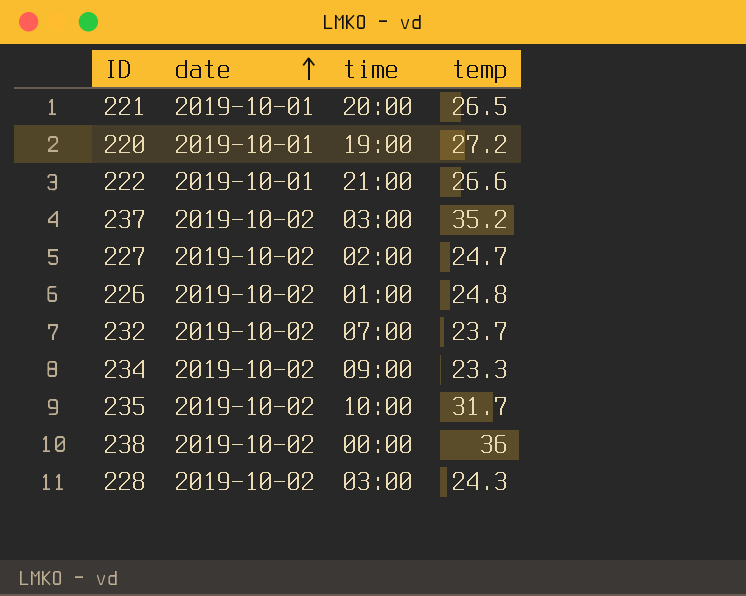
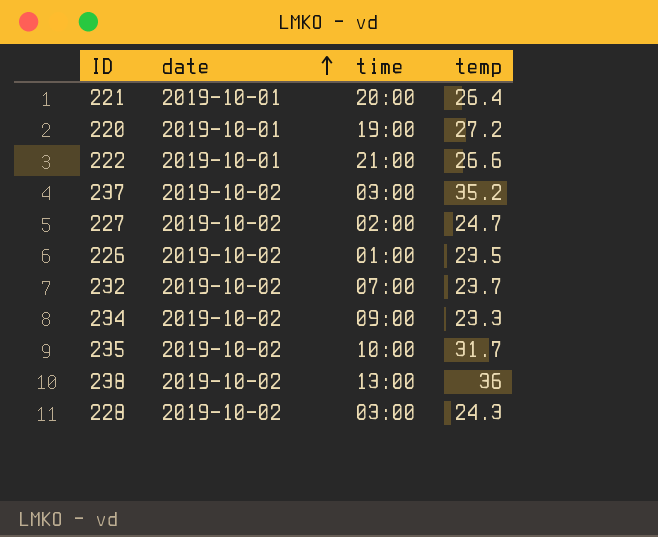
221 | temp: 26.5 -> 26.4
226 | temp: 24.8 -> 23.5
238 | time: 00:00 -> 13:00

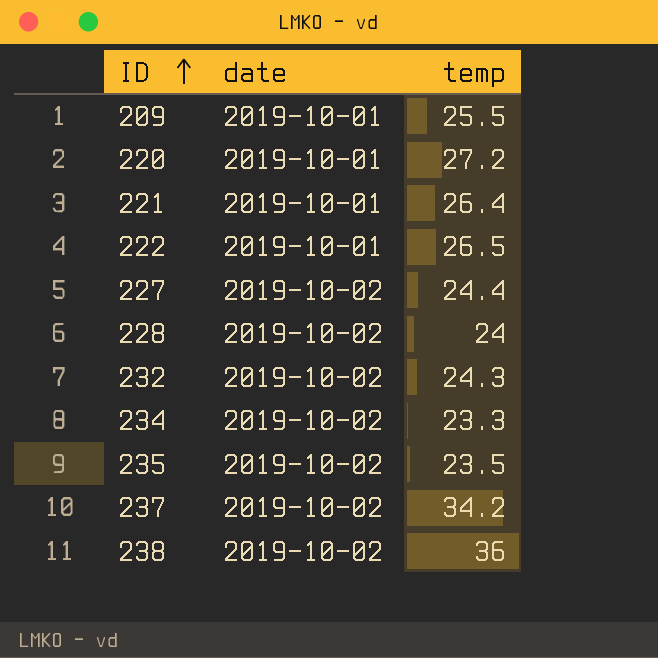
row order: date ascending -> ID ascending
column time | position: 3 -> none
row 226: 2019-10-02 | 01:00 | 23.5 -> none
row 209: none -> 2019-10-01 | 25.5
222 | temp: 26.6 -> 26.5
227 | temp: 24.7 -> 24.4
228 | temp: 24.3 -> 24
232 | temp: 23.7 -> 24.3
235 | temp: 31.7 -> 23.5
237 | temp: 35.2 -> 34.2

